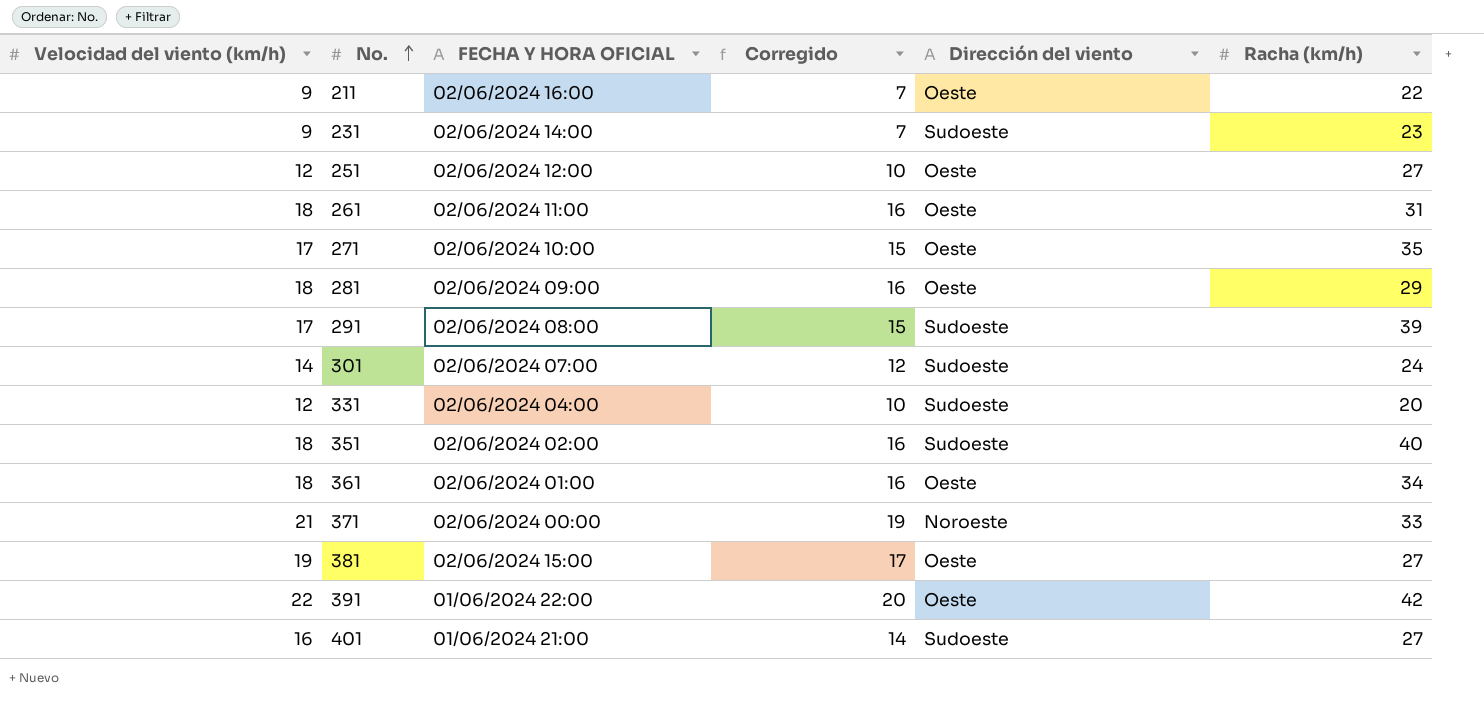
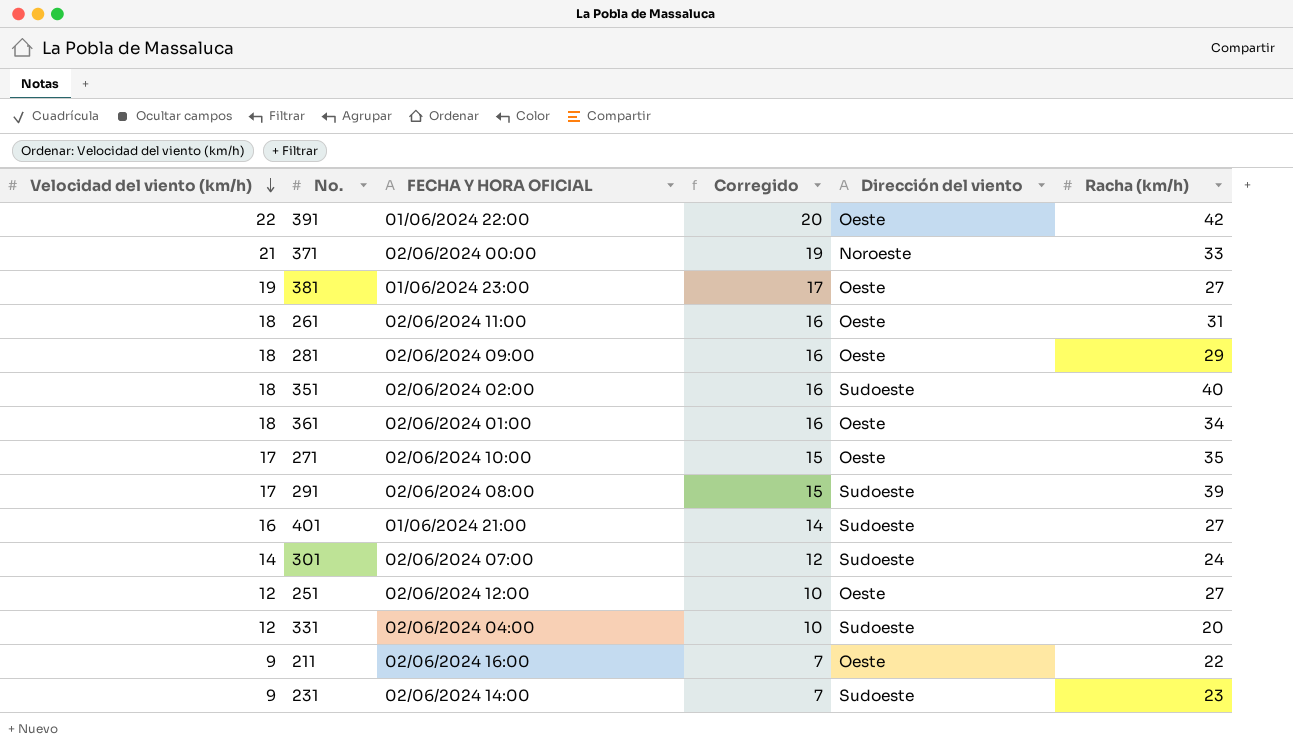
row order: No. ascending -> Velocidad del viento (km/h) descending
381 | FECHA Y HORA OFICIAL: 02/06/2024 15:00 -> 01/06/2024 23:00

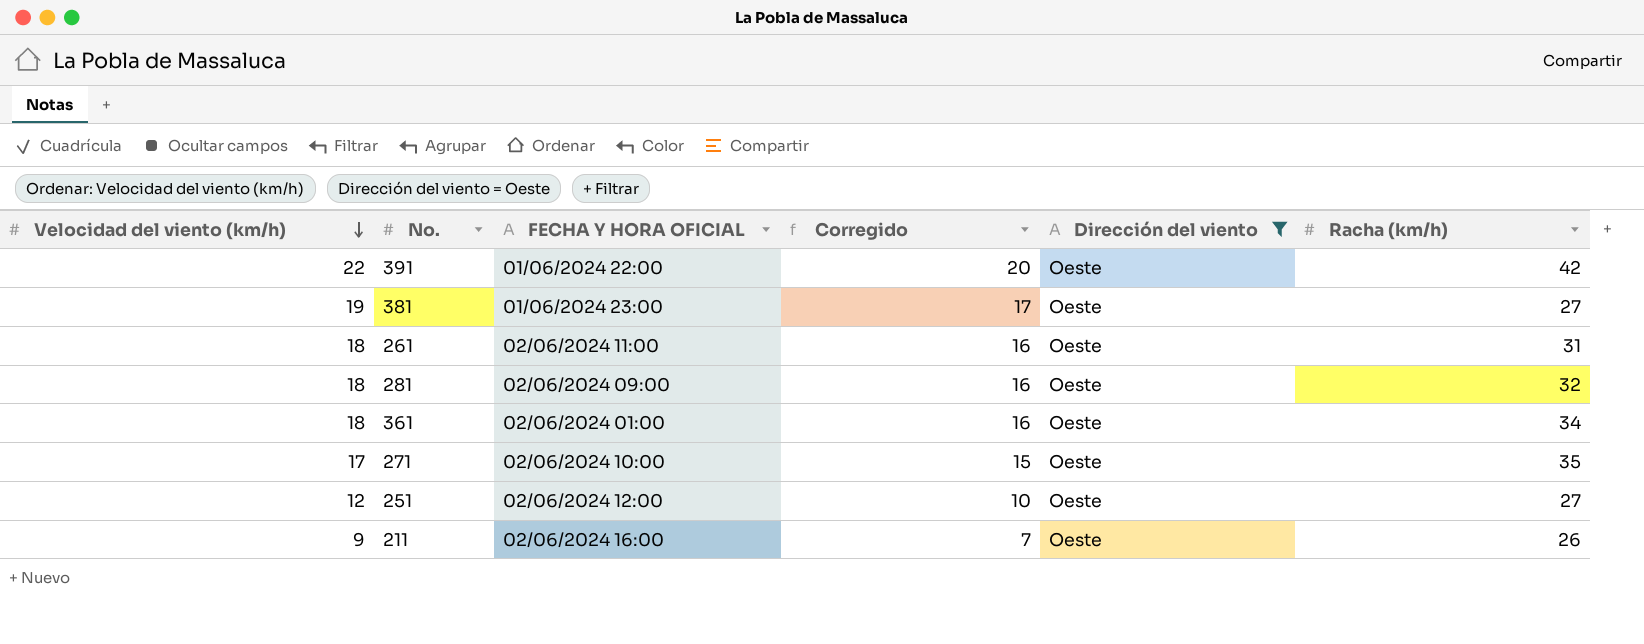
filter: none -> Dirección del viento = Oeste
281 | Racha (km/h): 29 -> 32
211 | Racha (km/h): 22 -> 26

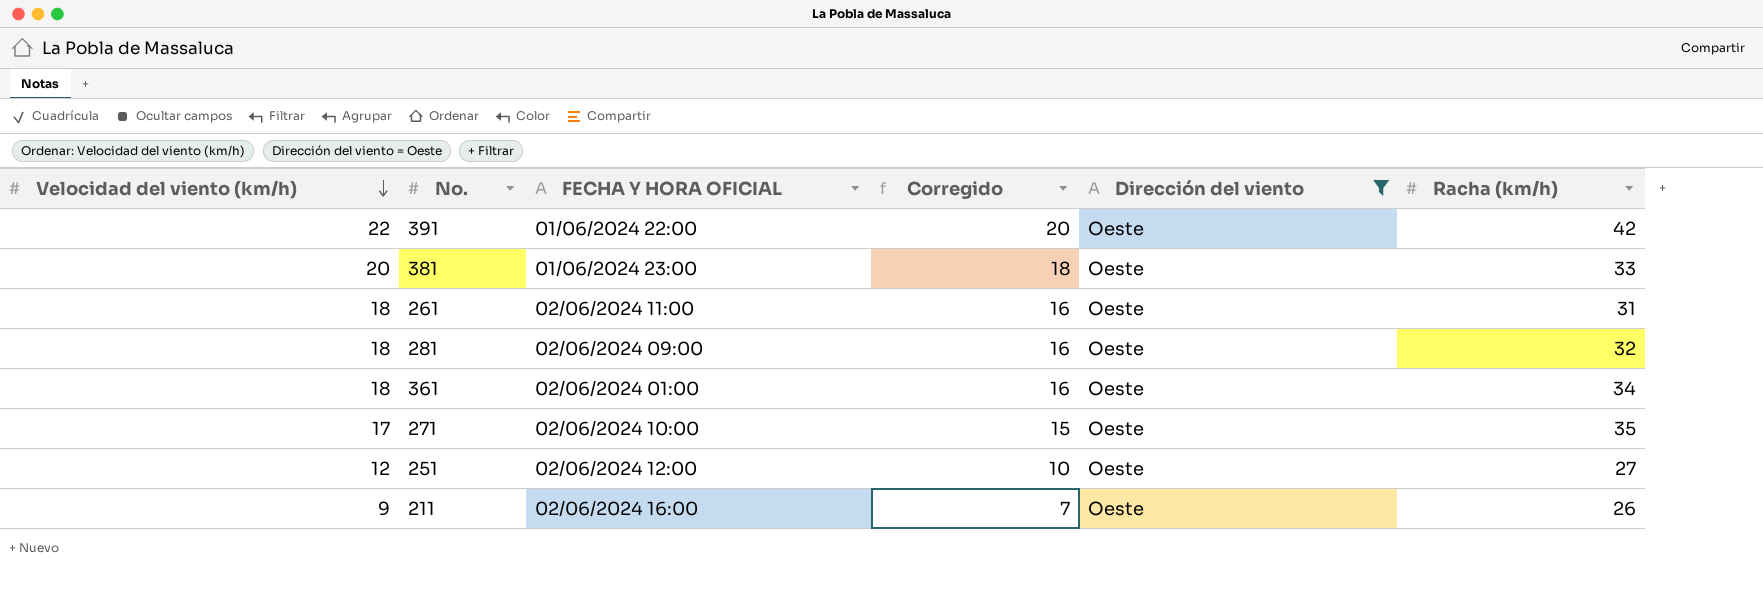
381 | Velocidad del viento (km/h): 19 -> 20
381 | Corregido: 17 -> 18
381 | Racha (km/h): 27 -> 33

